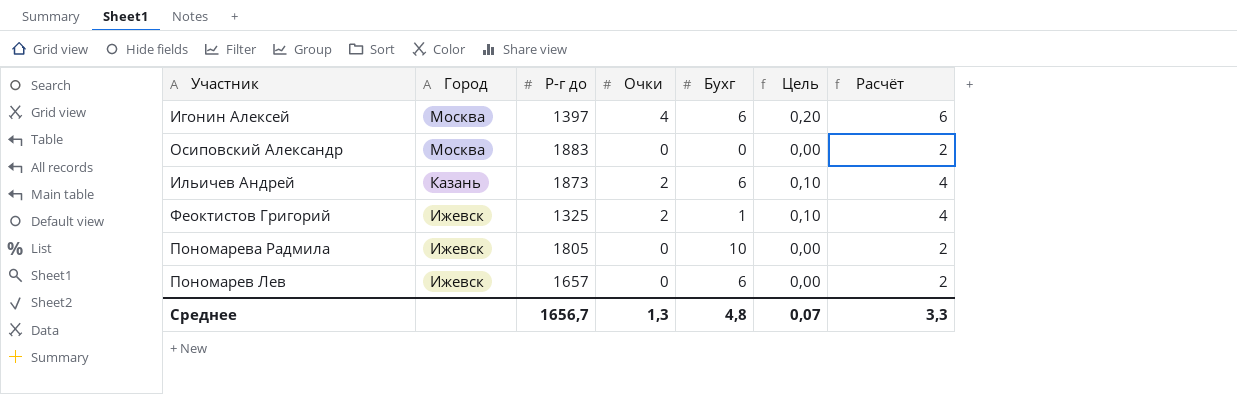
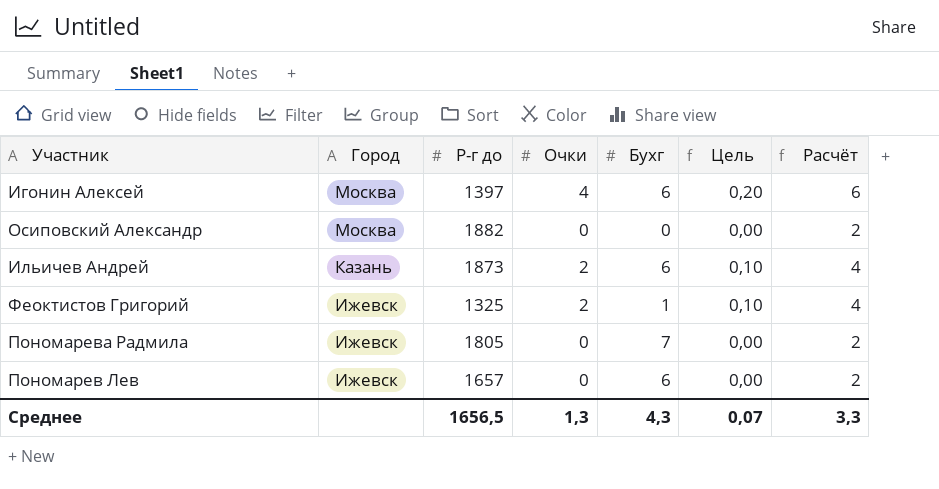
Осиповский Александр | Р-г до: 1883 -> 1882
Пономарева Радмила | Бухг: 10 -> 7
Среднее | Р-г до: 1656,7 -> 1656,5
Среднее | Бухг: 4,8 -> 4,3

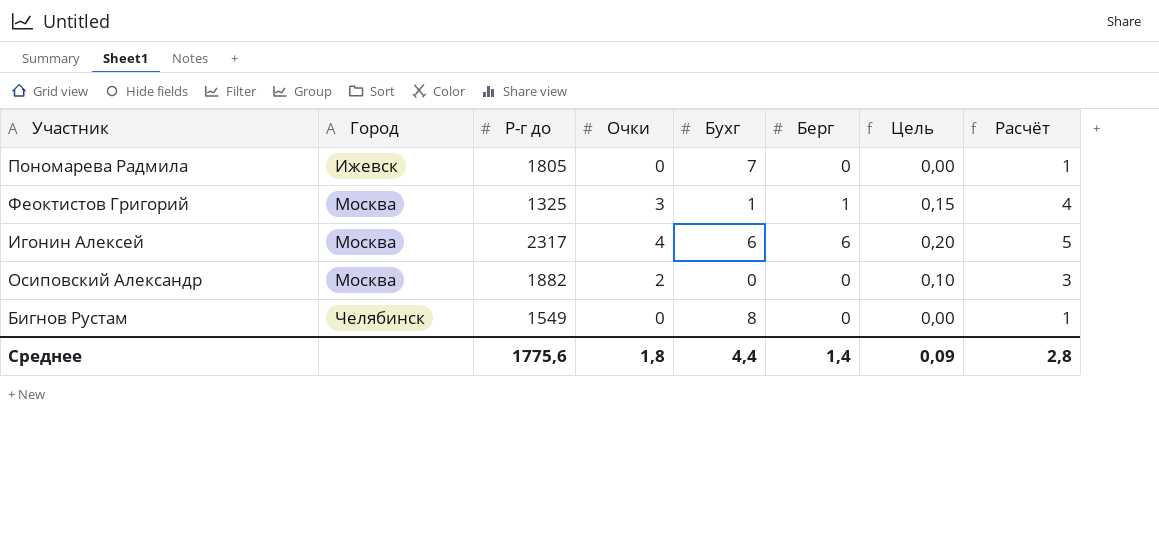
row order: Город descending -> Город ascending
column Берг | position: none -> 6
column Расчёт | formula: [Очки] + 2 -> [Очки] + 1
row Ильичев Андрей: Казань | 1873 | 2 | 6 | 0,10 | 4 -> none
row Пономарев Лев: Ижевск | 1657 | 0 | 6 | 0,00 | 2 -> none
Феоктистов Григорий | Город: Ижевск -> Москва
Феоктистов Григорий | Очки: 2 -> 3
Феоктистов Григорий | Цель: 0,10 -> 0,15
Игонин Алексей | Р-г до: 1397 -> 2317
Осиповский Александр | Очки: 0 -> 2
Осиповский Александр | Цель: 0,00 -> 0,10
row Бигнов Рустам: none -> Челябинск | 1549 | 0 | 8 | 0 | 0,00 | 1
Среднее | Р-г до: 1656,5 -> 1775,6
Среднее | Очки: 1,3 -> 1,8
Среднее | Бухг: 4,3 -> 4,4
Среднее | Цель: 0,07 -> 0,09
Среднее | Расчёт: 3,3 -> 2,8

